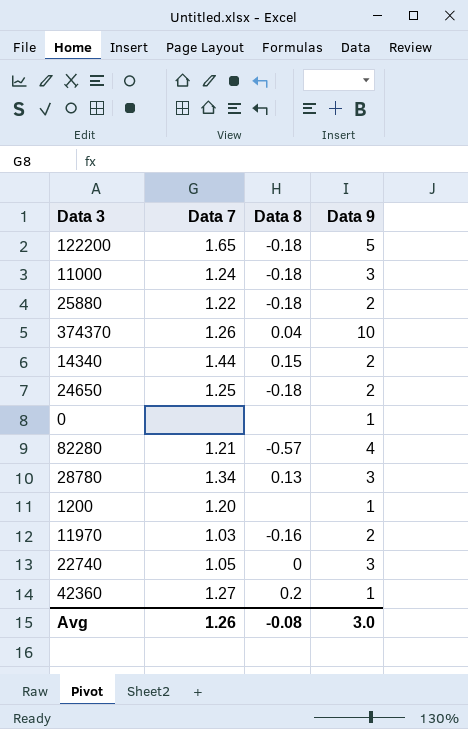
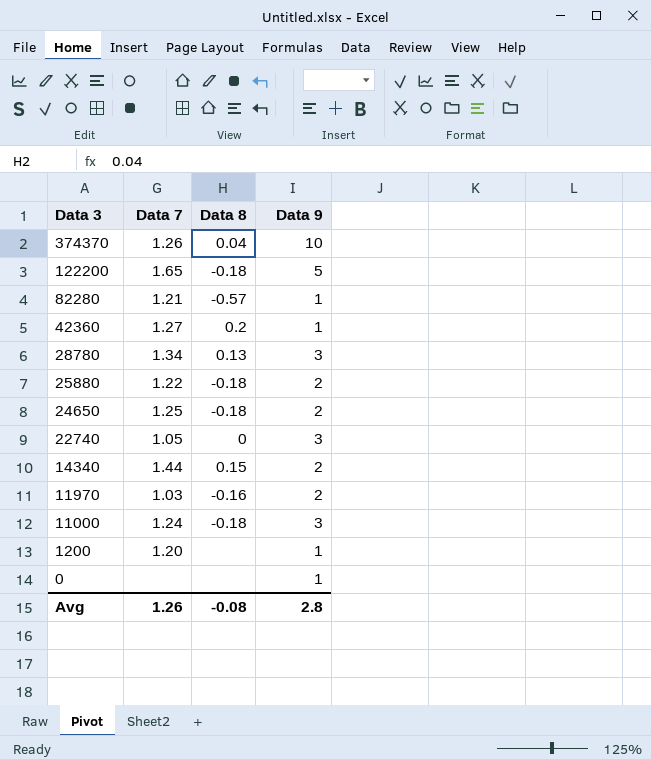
row order: none -> Data 3 descending
82280 | Data 9: 4 -> 1
Avg | Data 9: 3.0 -> 2.8

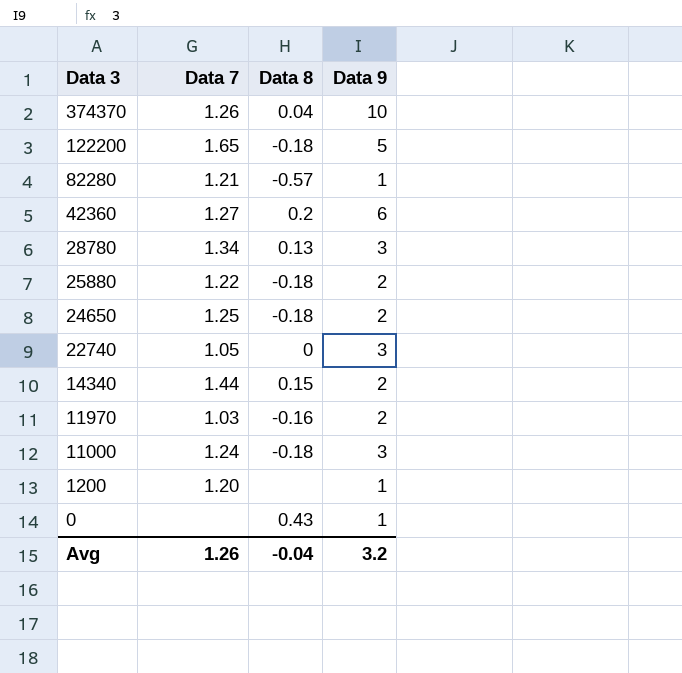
42360 | Data 9: 1 -> 6
0 | Data 8: none -> 0.43
Avg | Data 8: -0.08 -> -0.04
Avg | Data 9: 2.8 -> 3.2

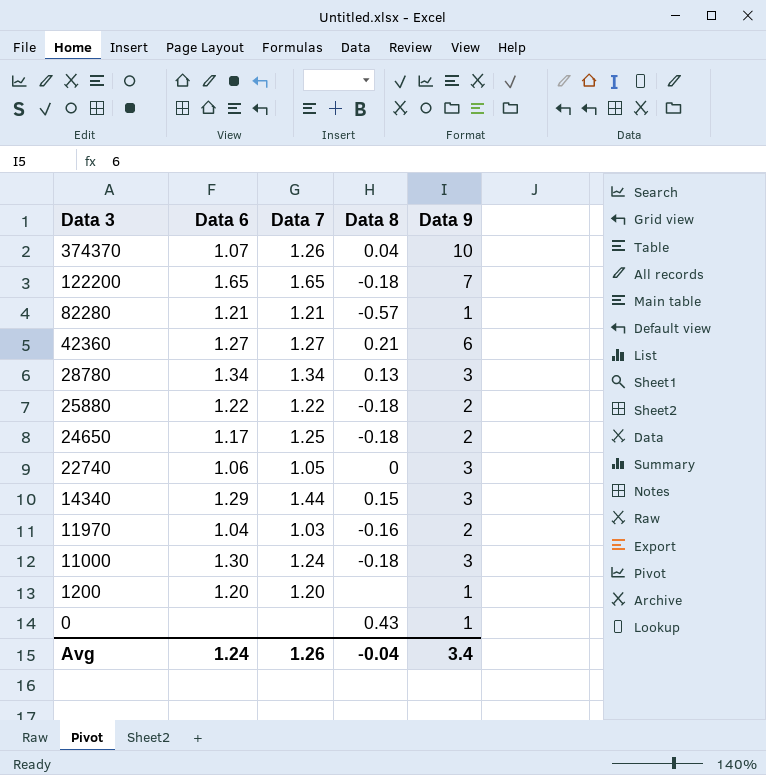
column Data 6 | position: none -> 2
122200 | Data 9: 5 -> 7
42360 | Data 8: 0.2 -> 0.21
14340 | Data 9: 2 -> 3
Avg | Data 9: 3.2 -> 3.4

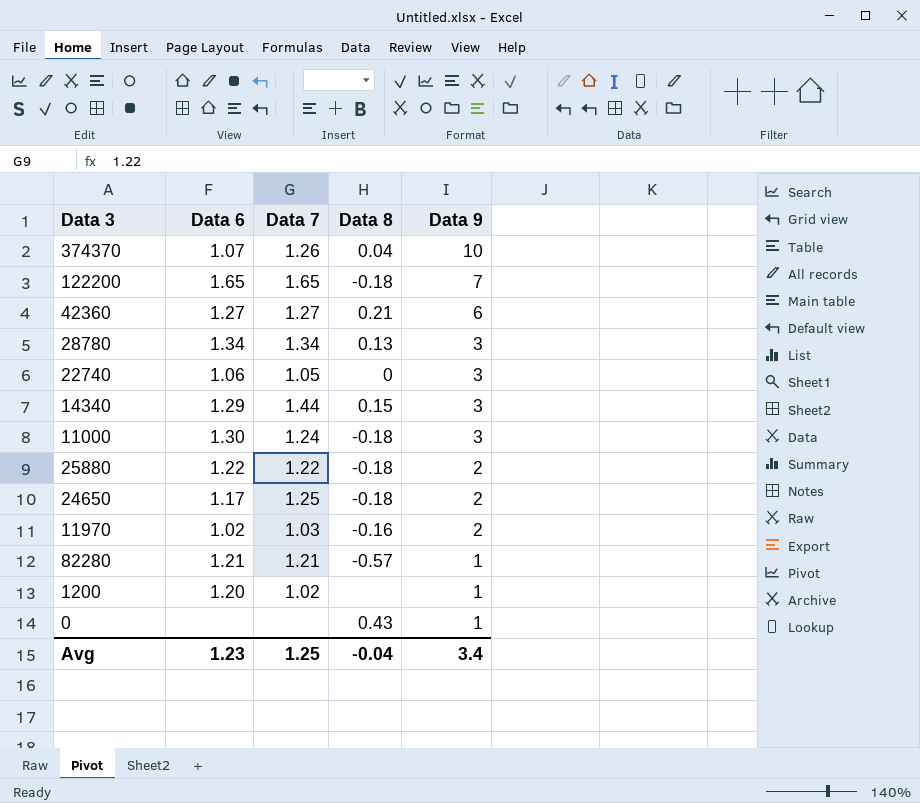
row order: Data 3 descending -> Data 9 descending
11970 | Data 6: 1.04 -> 1.02
1200 | Data 7: 1.20 -> 1.02
Avg | Data 6: 1.24 -> 1.23
Avg | Data 7: 1.26 -> 1.25

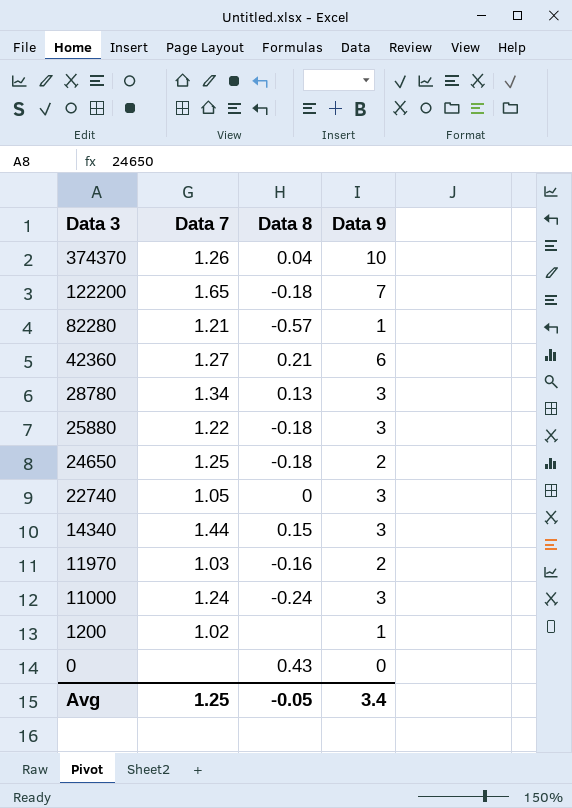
row order: Data 9 descending -> Data 3 descending
column Data 6 | position: 2 -> none
25880 | Data 9: 2 -> 3
11000 | Data 8: -0.18 -> -0.24
0 | Data 9: 1 -> 0
Avg | Data 8: -0.04 -> -0.05

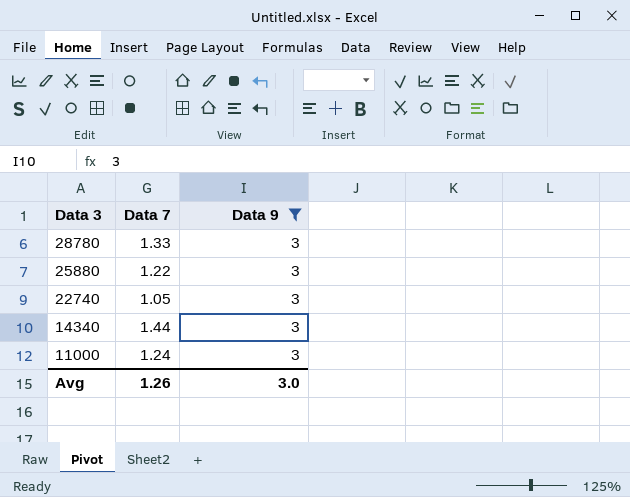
filter: none -> Data 9 = 3
column Data 8 | position: 3 -> none
28780 | Data 7: 1.34 -> 1.33
Avg | Data 7: 1.25 -> 1.26
Avg | Data 9: 3.4 -> 3.0

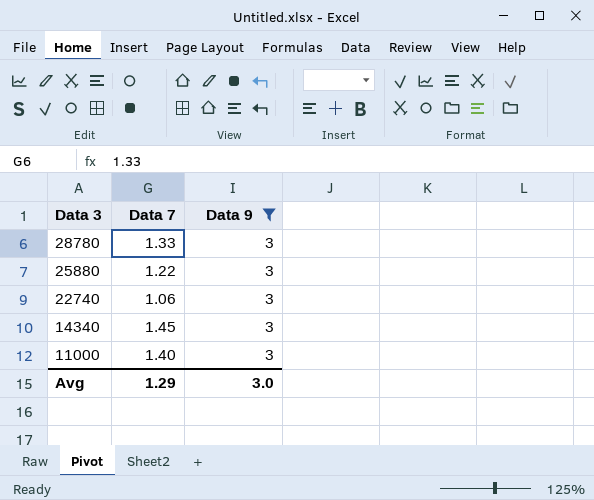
22740 | Data 7: 1.05 -> 1.06
14340 | Data 7: 1.44 -> 1.45
11000 | Data 7: 1.24 -> 1.40
Avg | Data 7: 1.26 -> 1.29

